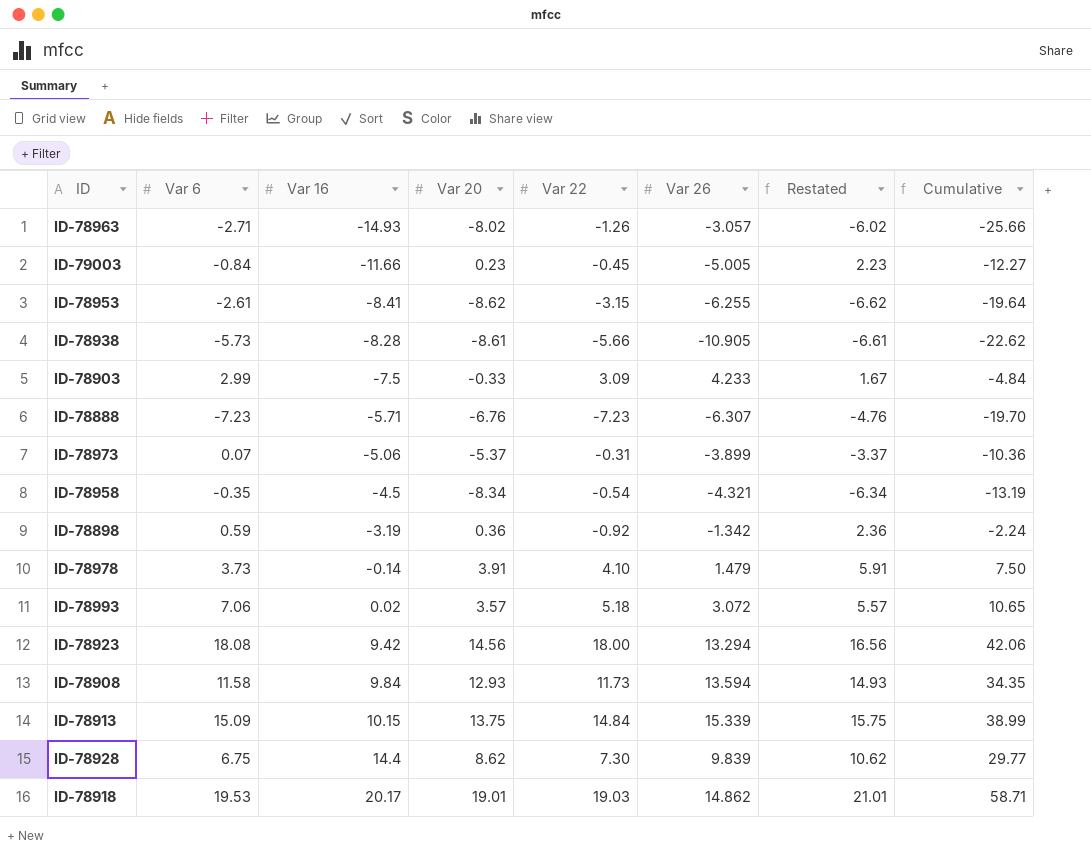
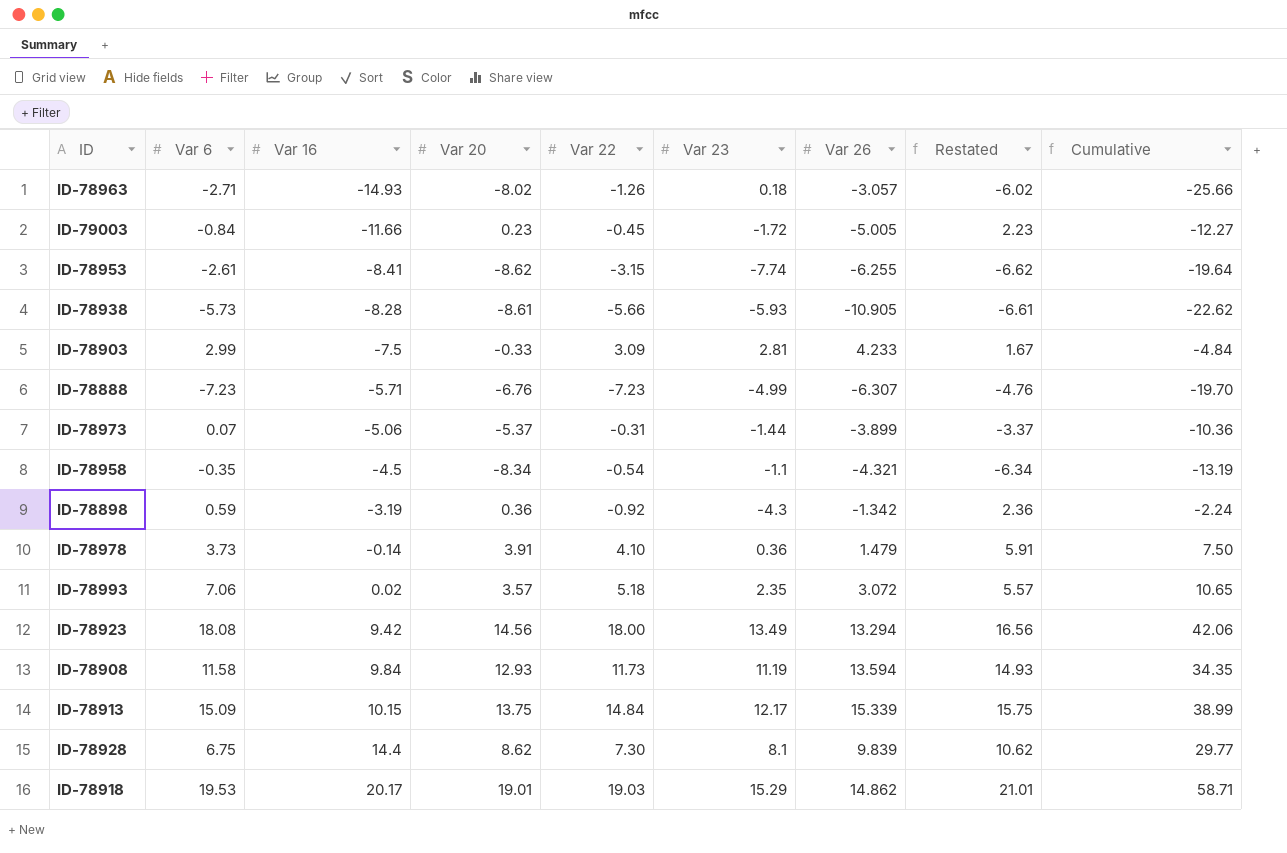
column Var 23 | position: none -> 6

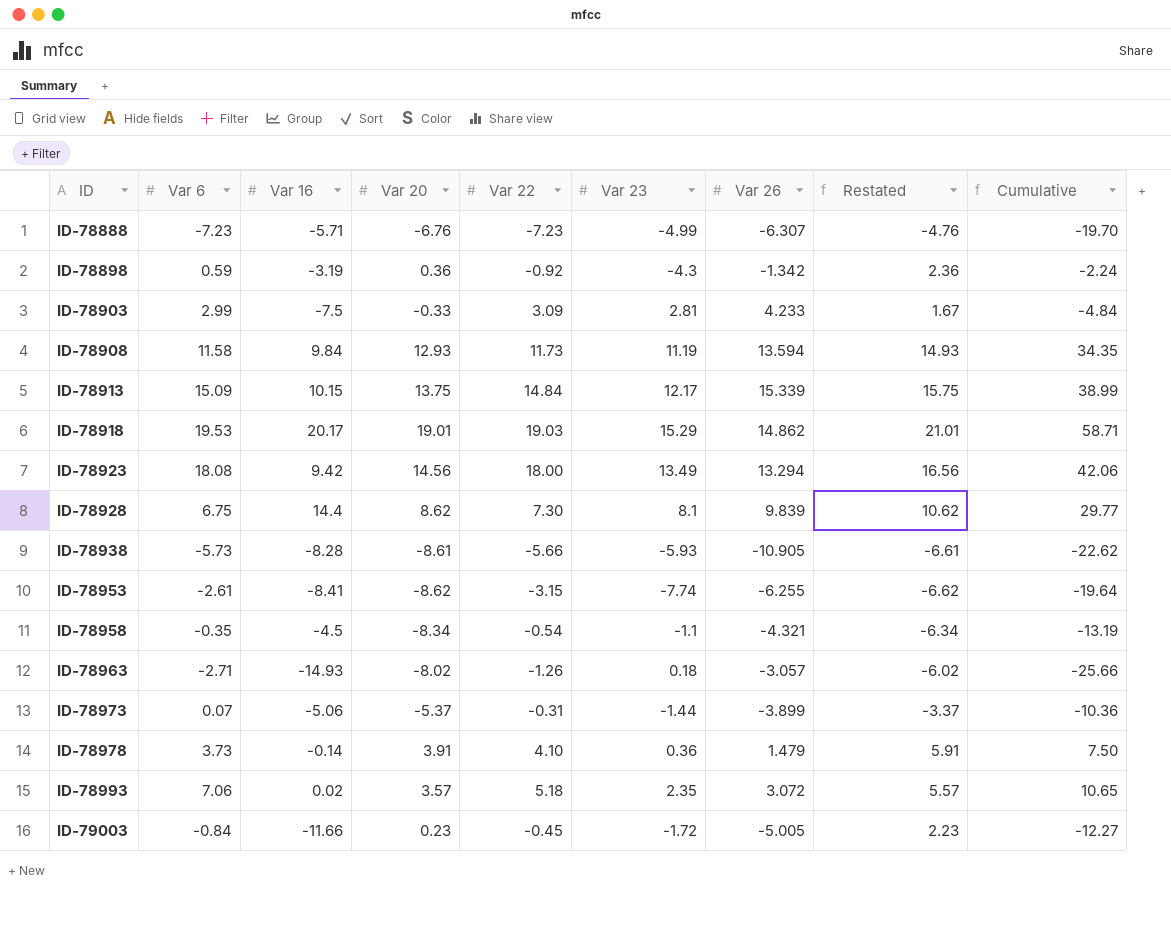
row order: Var 16 ascending -> ID ascending

